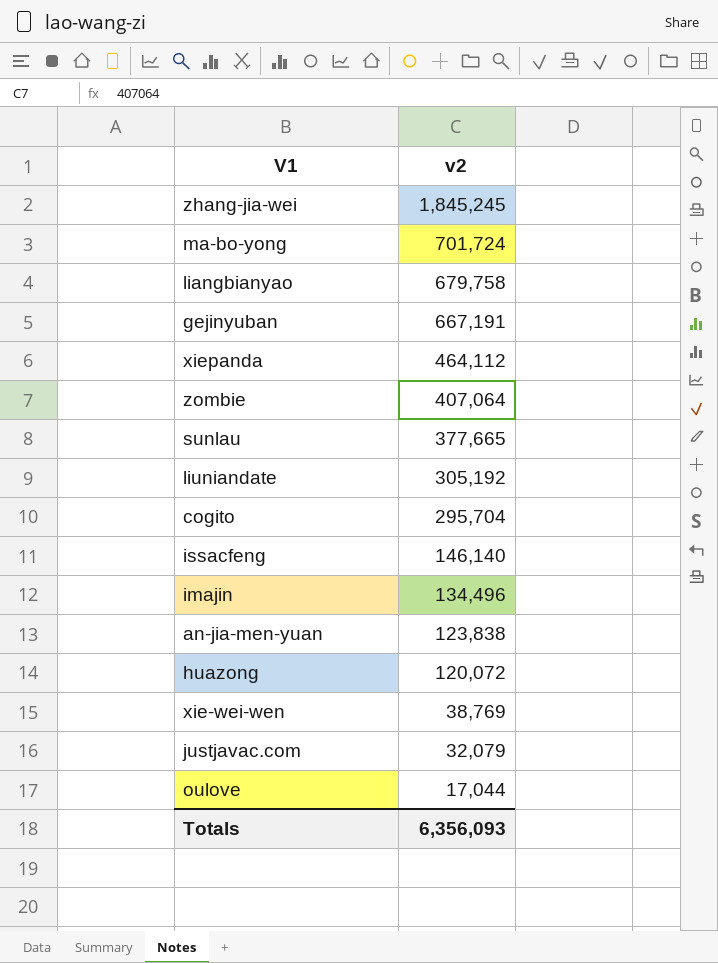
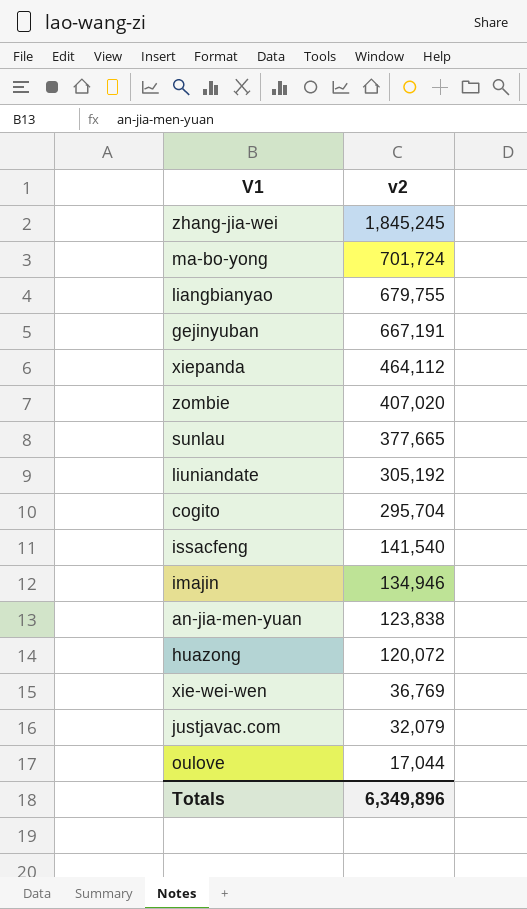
liangbianyao | v2: 679,758 -> 679,755
zombie | v2: 407,064 -> 407,020
issacfeng | v2: 146,140 -> 141,540
imajin | v2: 134,496 -> 134,946
xie-wei-wen | v2: 38,769 -> 36,769
Totals | v2: 6,356,093 -> 6,349,896

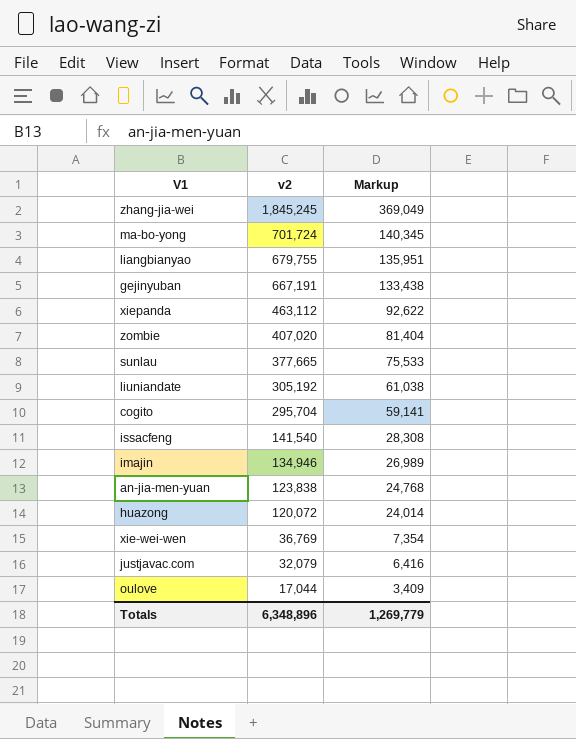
column Markup | formula: none -> [v2] * 0.2
xiepanda | v2: 464,112 -> 463,112
Totals | v2: 6,349,896 -> 6,348,896

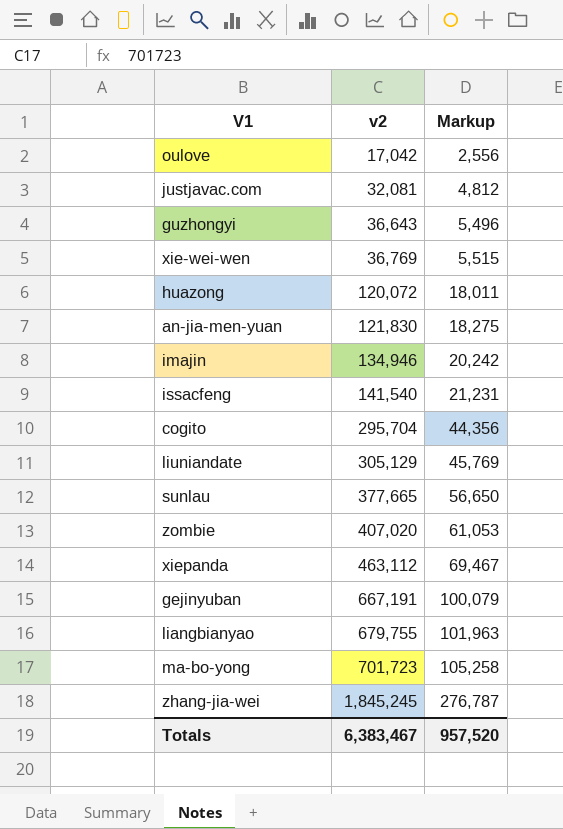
row order: v2 descending -> v2 ascending
column Markup | formula: [v2] * 0.2 -> [v2] * 0.15
oulove | v2: 17,044 -> 17,042
justjavac.com | v2: 32,079 -> 32,081
row guzhongyi: none -> 36,643 | 5,496
an-jia-men-yuan | v2: 123,838 -> 121,830
liuniandate | v2: 305,192 -> 305,129
ma-bo-yong | v2: 701,724 -> 701,723
Totals | v2: 6,348,896 -> 6,383,467
Totals | Markup: 1,269,779 -> 957,520

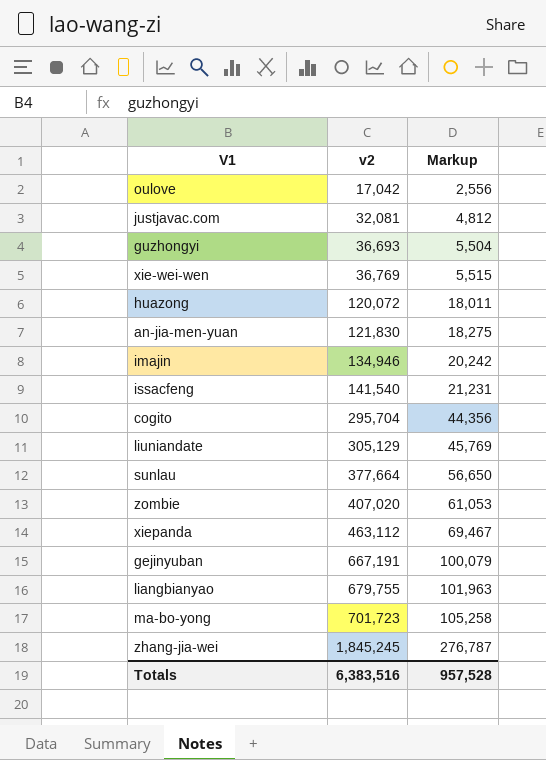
guzhongyi | v2: 36,643 -> 36,693
guzhongyi | Markup: 5,496 -> 5,504
sunlau | v2: 377,665 -> 377,664
Totals | v2: 6,383,467 -> 6,383,516
Totals | Markup: 957,520 -> 957,528

